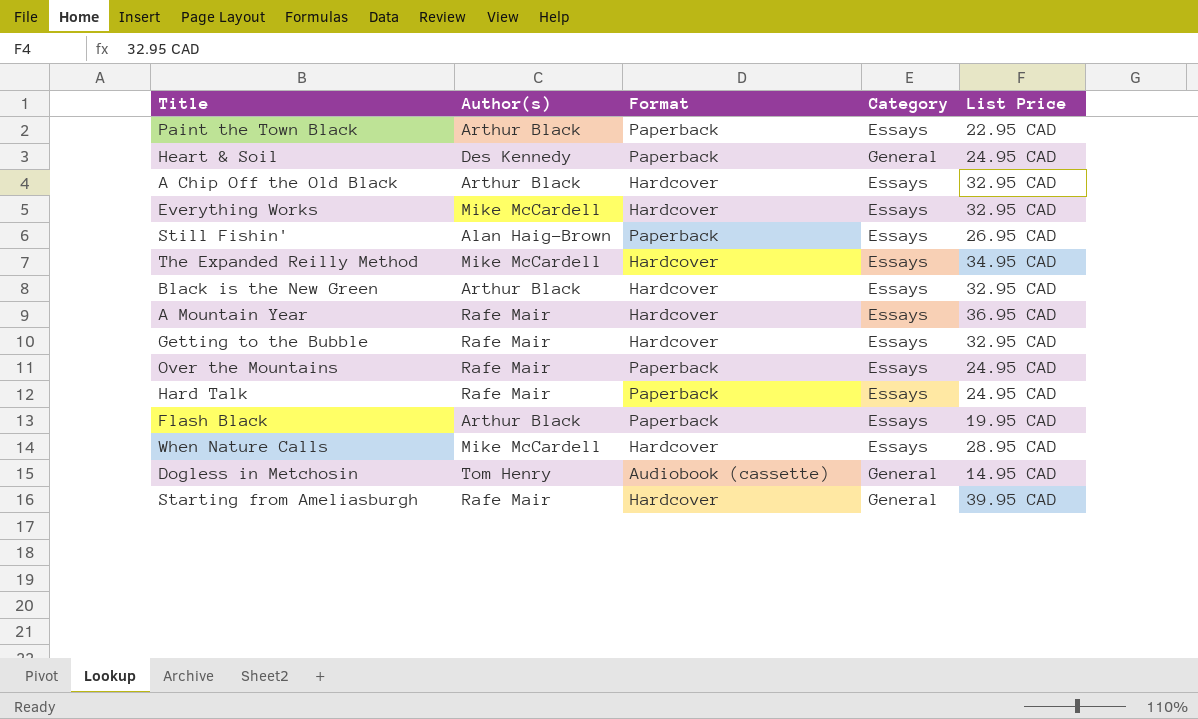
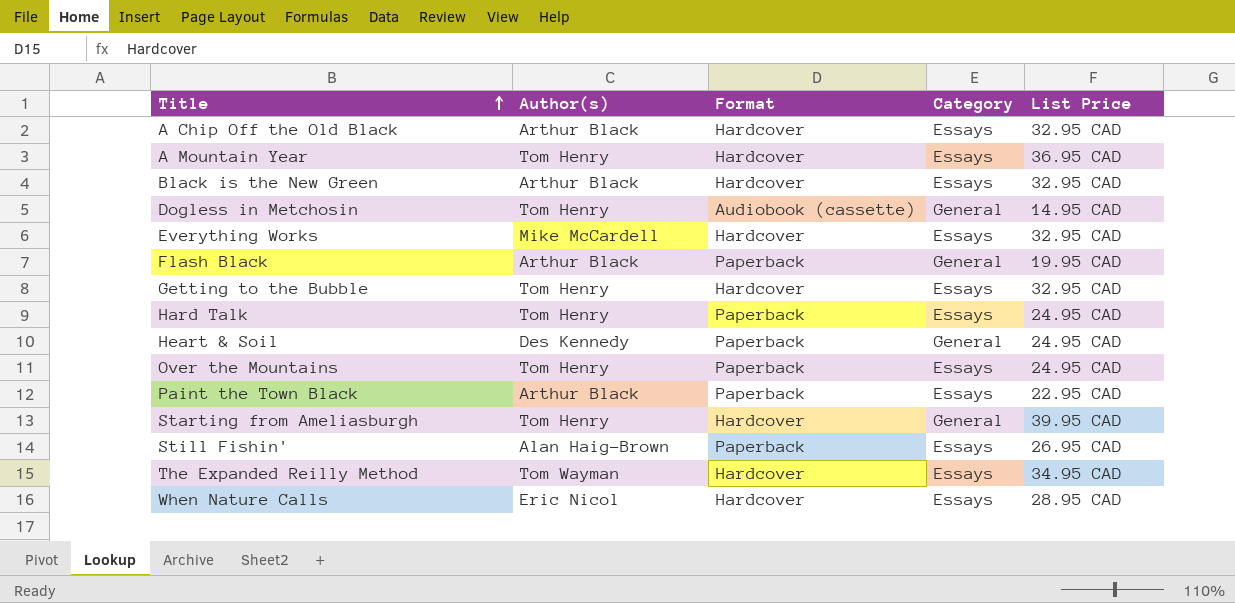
row order: none -> Title ascending
A Mountain Year | Author(s): Rafe Mair -> Tom Henry
Flash Black | Category: Essays -> General
Getting to the Bubble | Author(s): Rafe Mair -> Tom Henry
Hard Talk | Author(s): Rafe Mair -> Tom Henry
Over the Mountains | Author(s): Rafe Mair -> Tom Henry
Starting from Ameliasburgh | Author(s): Rafe Mair -> Tom Henry
The Expanded Reilly Method | Author(s): Mike McCardell -> Tom Wayman
When Nature Calls | Author(s): Mike McCardell -> Eric Nicol

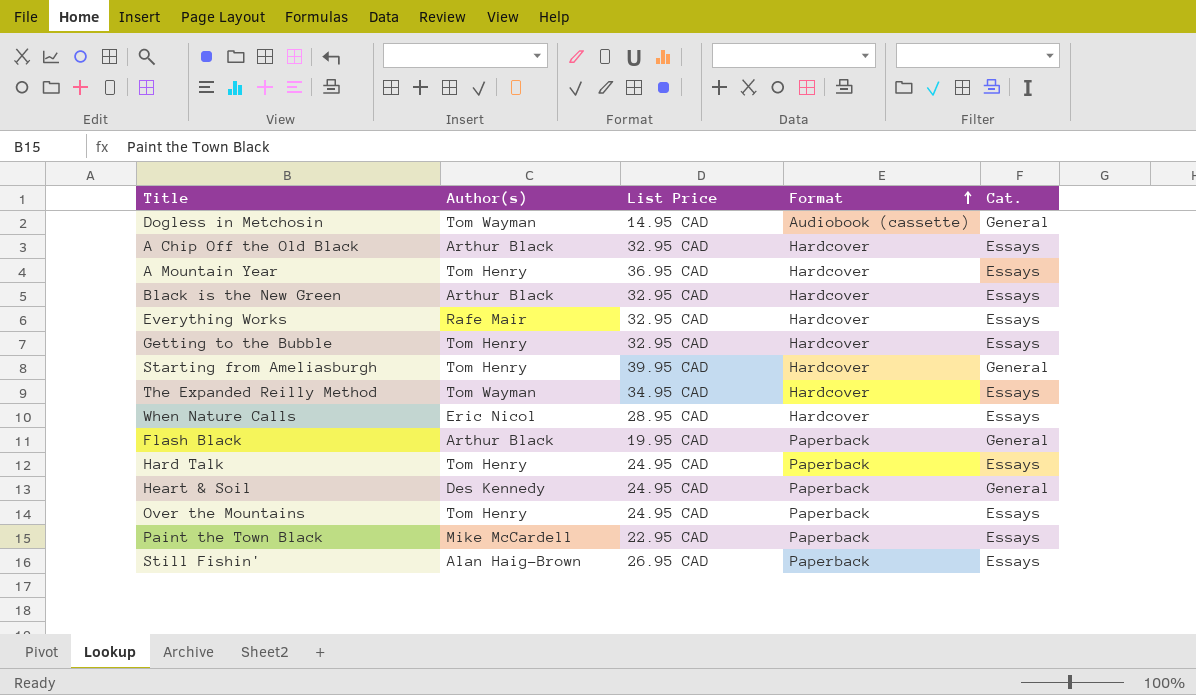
row order: Title ascending -> Format ascending
column List Price | position: 5 -> 3
column name: Category -> Cat.
Dogless in Metchosin | Author(s): Tom Henry -> Tom Wayman
Everything Works | Author(s): Mike McCardell -> Rafe Mair
Paint the Town Black | Author(s): Arthur Black -> Mike McCardell

